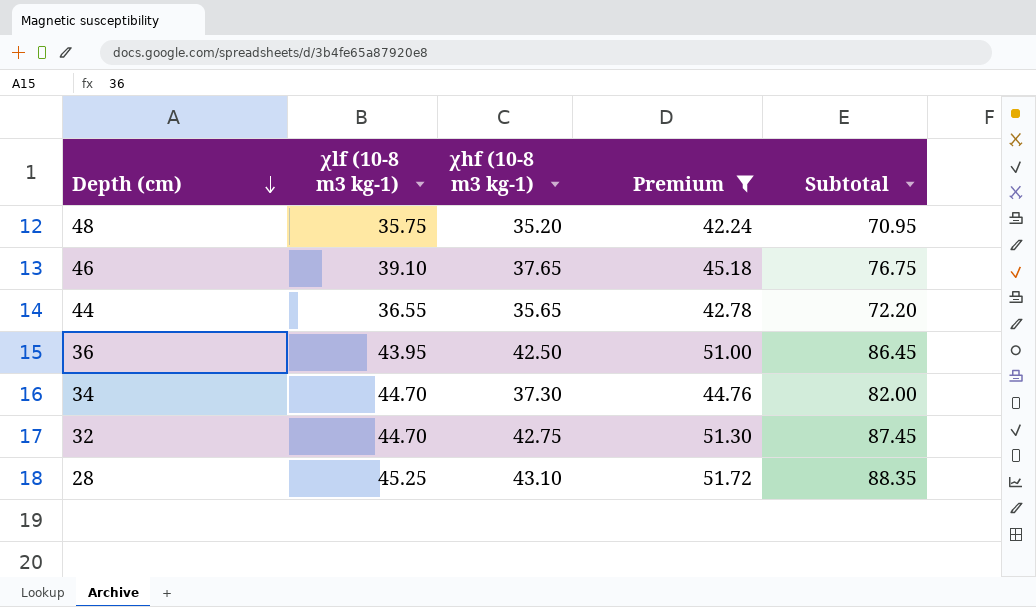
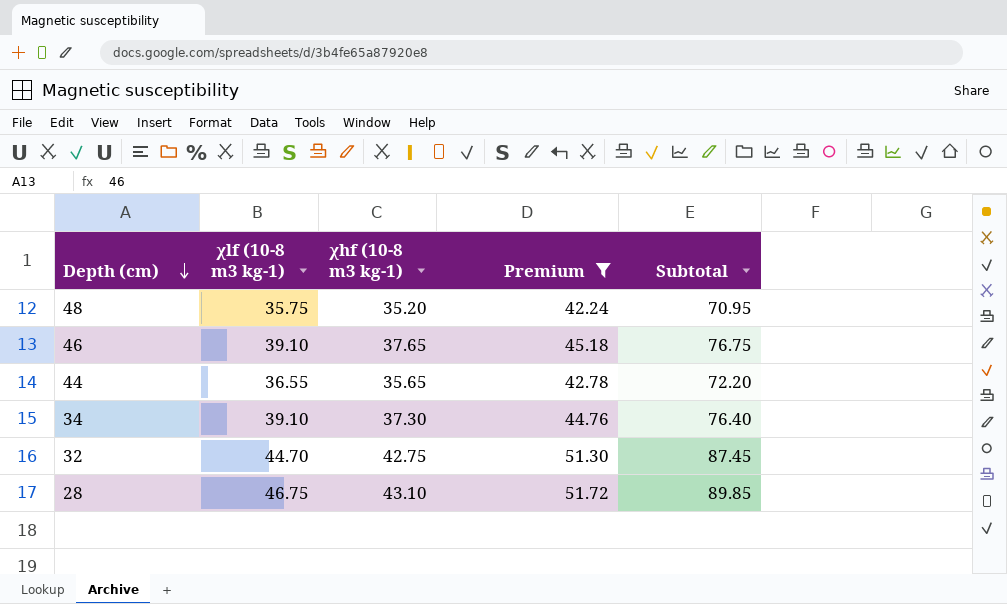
row 36: 43.95 | 42.50 | 51.00 | 86.45 -> none
34 | χlf (10-8 m3 kg-1): 44.70 -> 39.10
34 | Subtotal: 82.00 -> 76.40
28 | χlf (10-8 m3 kg-1): 45.25 -> 46.75
28 | Subtotal: 88.35 -> 89.85

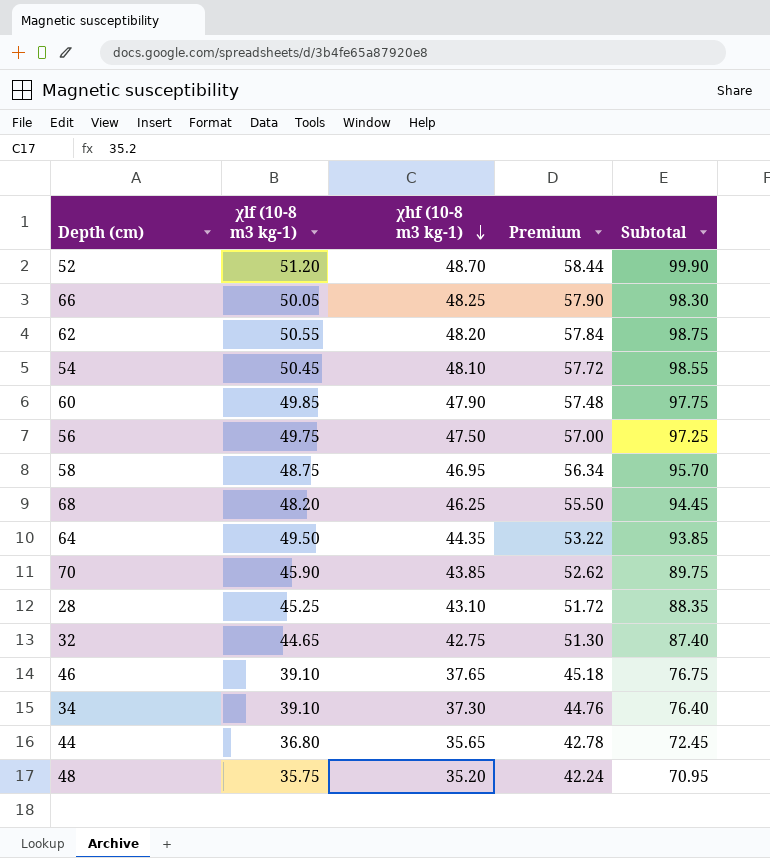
filter: Premium <= 51.72 -> none
row order: Depth (cm) descending -> χhf (10-8 m3 kg-1) descending
28 | χlf (10-8 m3 kg-1): 46.75 -> 45.25
28 | Subtotal: 89.85 -> 88.35
32 | χlf (10-8 m3 kg-1): 44.70 -> 44.65
32 | Subtotal: 87.45 -> 87.40
44 | χlf (10-8 m3 kg-1): 36.55 -> 36.80
44 | Subtotal: 72.20 -> 72.45

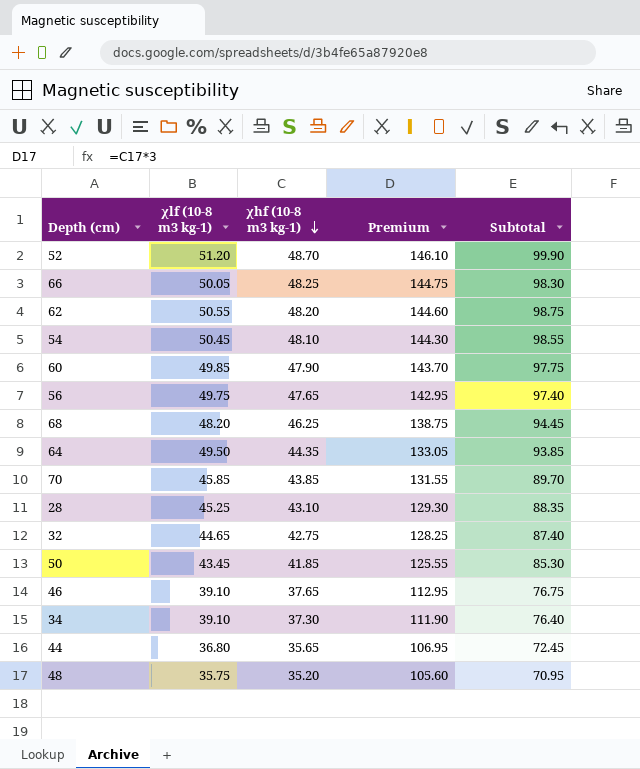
column Premium | formula: [χhf (10-8 m3 kg-1)] * 1.2 -> [χhf (10-8 m3 kg-1)] * 3
row 58: 48.75 | 46.95 | 56.34 | 95.70 -> none
56 | χhf (10-8 m3 kg-1): 47.50 -> 47.65
56 | Subtotal: 97.25 -> 97.40
70 | χlf (10-8 m3 kg-1): 45.90 -> 45.85
70 | Subtotal: 89.75 -> 89.70
row 50: none -> 43.45 | 41.85 | 125.55 | 85.30

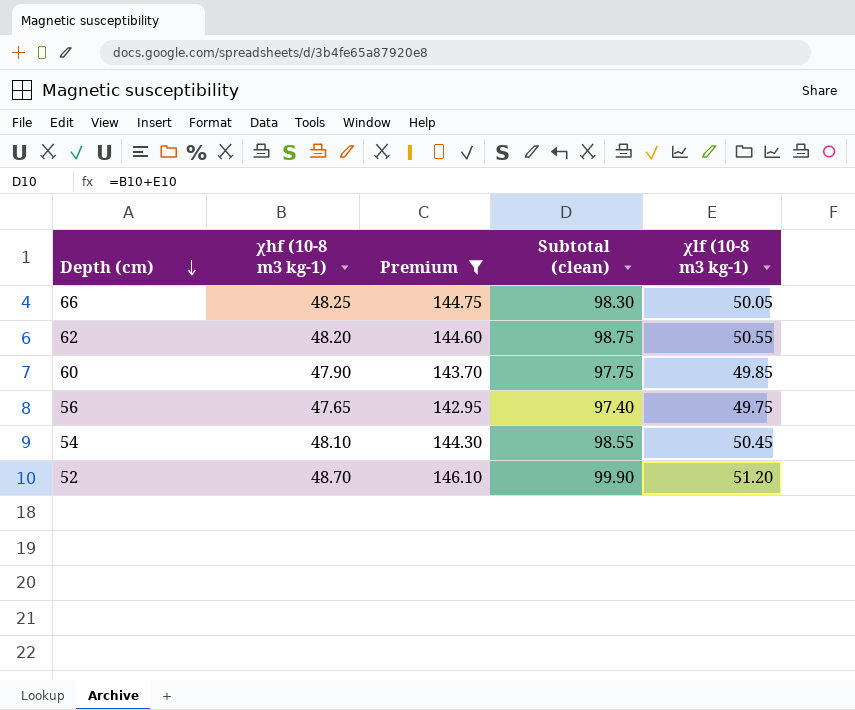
filter: none -> Premium >= 142.95
row order: χhf (10-8 m3 kg-1) descending -> Depth (cm) descending
column name: Subtotal -> Subtotal (clean)
column χlf (10-8 m3 kg-1) | position: 2 -> 5

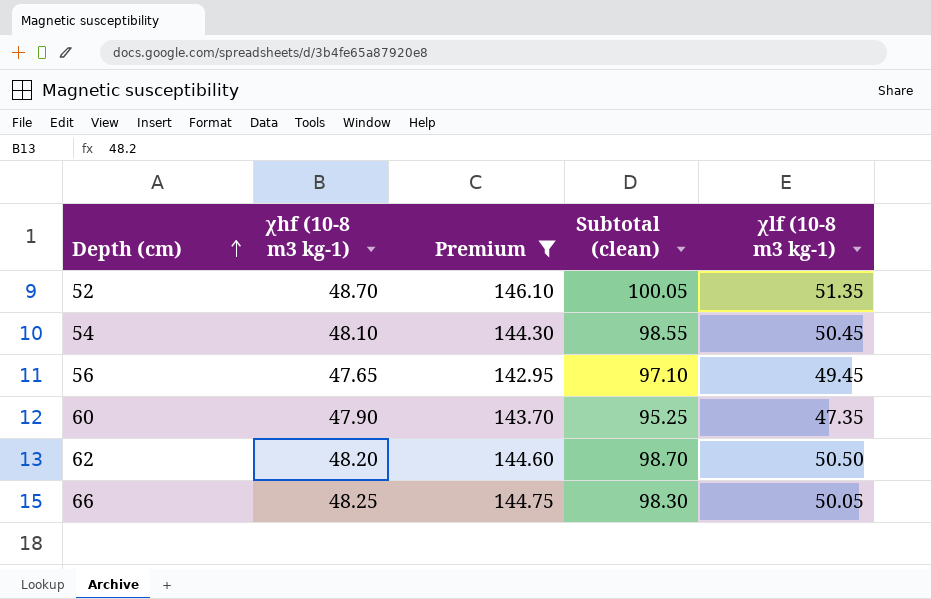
row order: Depth (cm) descending -> Depth (cm) ascending
52 | Subtotal (clean): 99.90 -> 100.05
52 | χlf (10-8 m3 kg-1): 51.20 -> 51.35
56 | Subtotal (clean): 97.40 -> 97.10
56 | χlf (10-8 m3 kg-1): 49.75 -> 49.45
60 | Subtotal (clean): 97.75 -> 95.25
60 | χlf (10-8 m3 kg-1): 49.85 -> 47.35
62 | Subtotal (clean): 98.75 -> 98.70
62 | χlf (10-8 m3 kg-1): 50.55 -> 50.50

